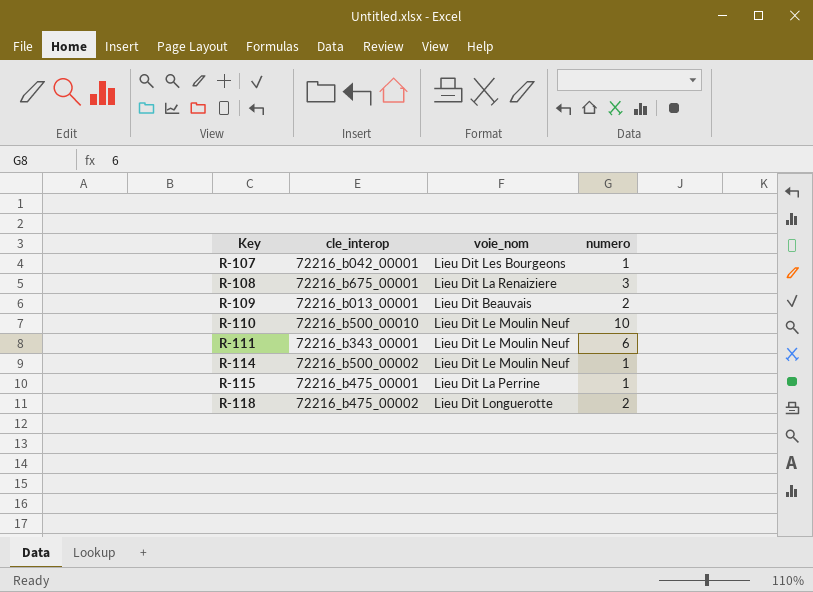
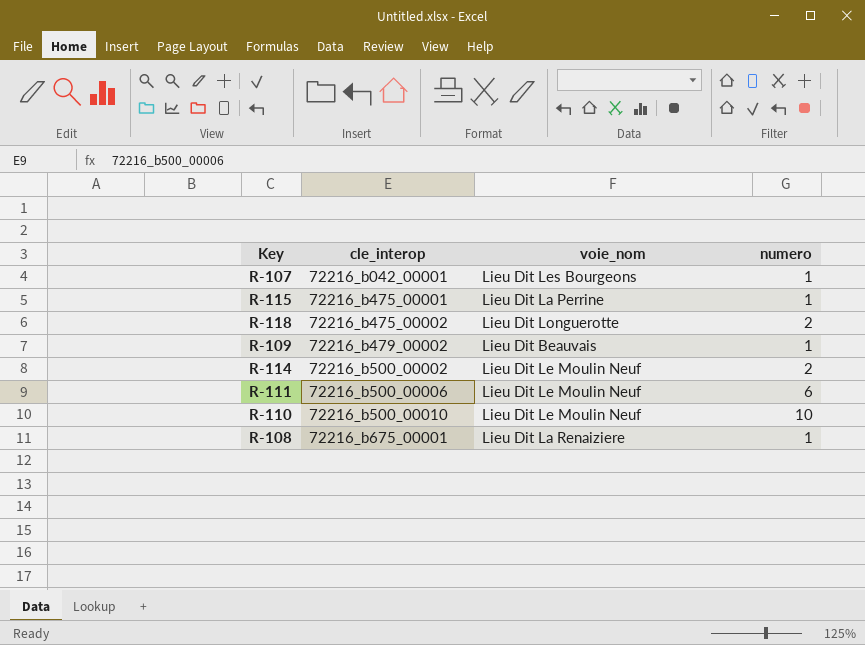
row order: Key ascending -> cle_interop ascending
R-109 | cle_interop: 72216_b013_00001 -> 72216_b479_00002
R-109 | numero: 2 -> 1
R-114 | numero: 1 -> 2
R-111 | cle_interop: 72216_b343_00001 -> 72216_b500_00006
R-108 | numero: 3 -> 1

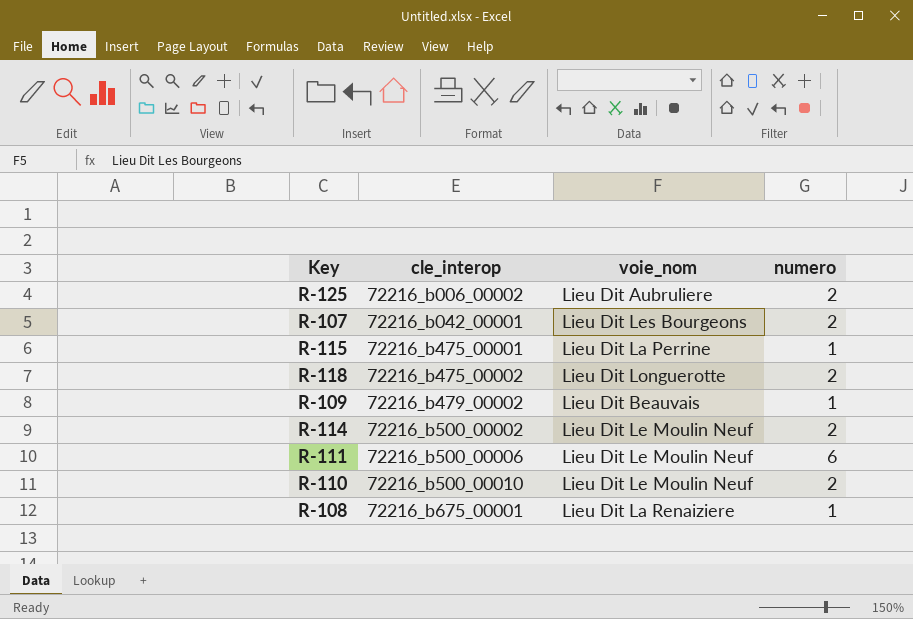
row R-125: none -> 72216_b006_00002 | Lieu Dit Aubruliere | 2
R-107 | numero: 1 -> 2
R-110 | numero: 10 -> 2

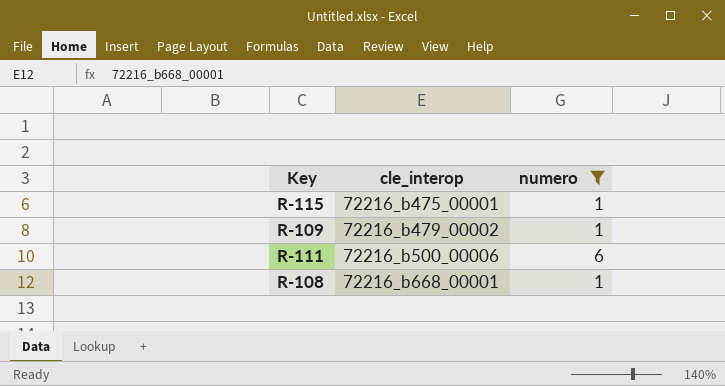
filter: none -> numero != 2
column voie_nom | position: 3 -> none
R-108 | cle_interop: 72216_b675_00001 -> 72216_b668_00001

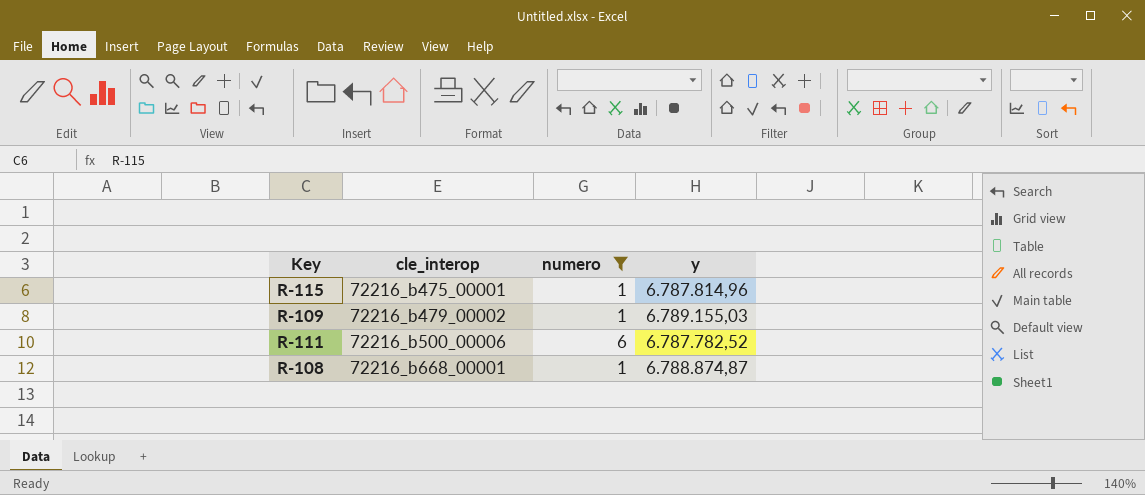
column y | position: none -> 4

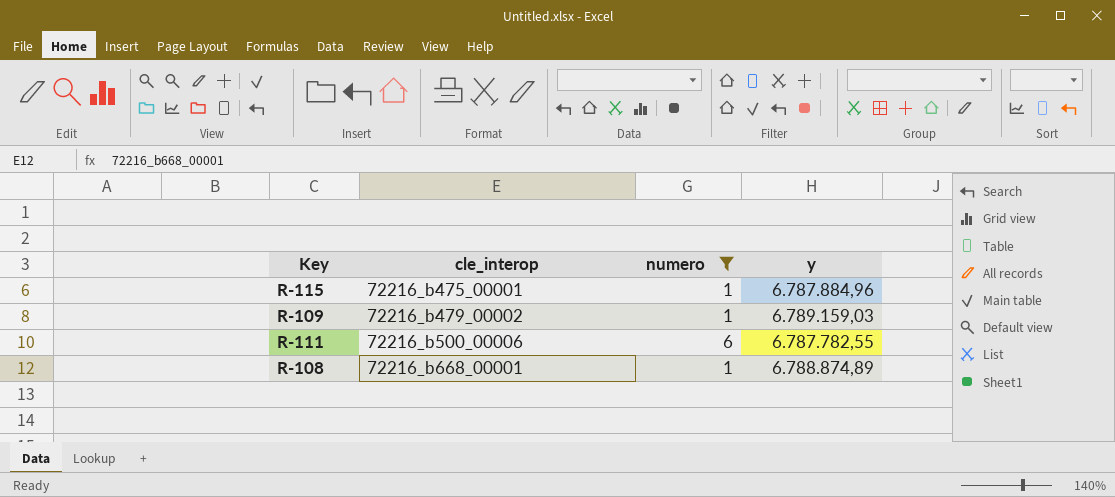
R-115 | y: 6.787.814,96 -> 6.787.884,96
R-109 | y: 6.789.155,03 -> 6.789.159,03
R-111 | y: 6.787.782,52 -> 6.787.782,55
R-108 | y: 6.788.874,87 -> 6.788.874,89

